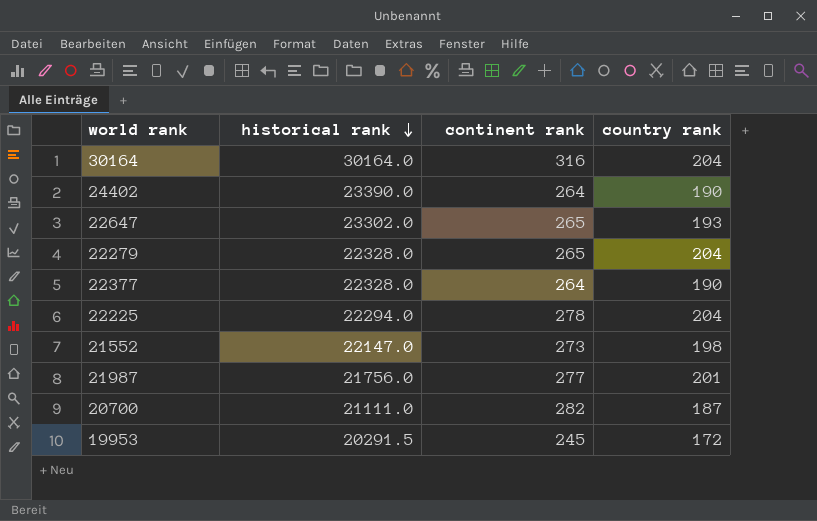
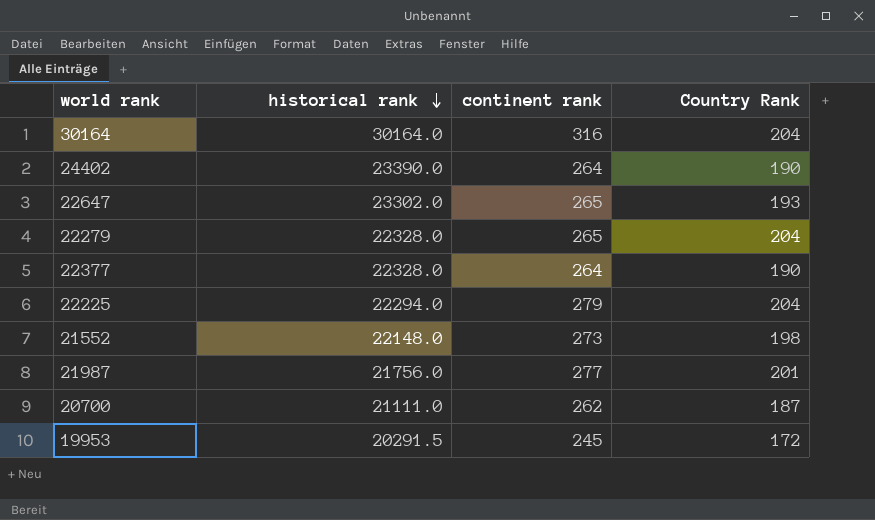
column name: country rank -> Country Rank
22225 | continent rank: 278 -> 279
21552 | historical rank: 22147.0 -> 22148.0
20700 | continent rank: 282 -> 262

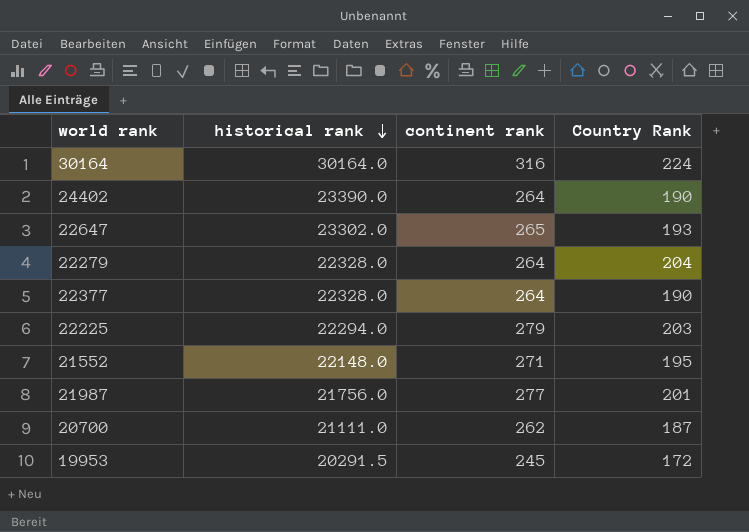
30164 | Country Rank: 204 -> 224
22279 | continent rank: 265 -> 264
22225 | Country Rank: 204 -> 203
21552 | continent rank: 273 -> 271
21552 | Country Rank: 198 -> 195

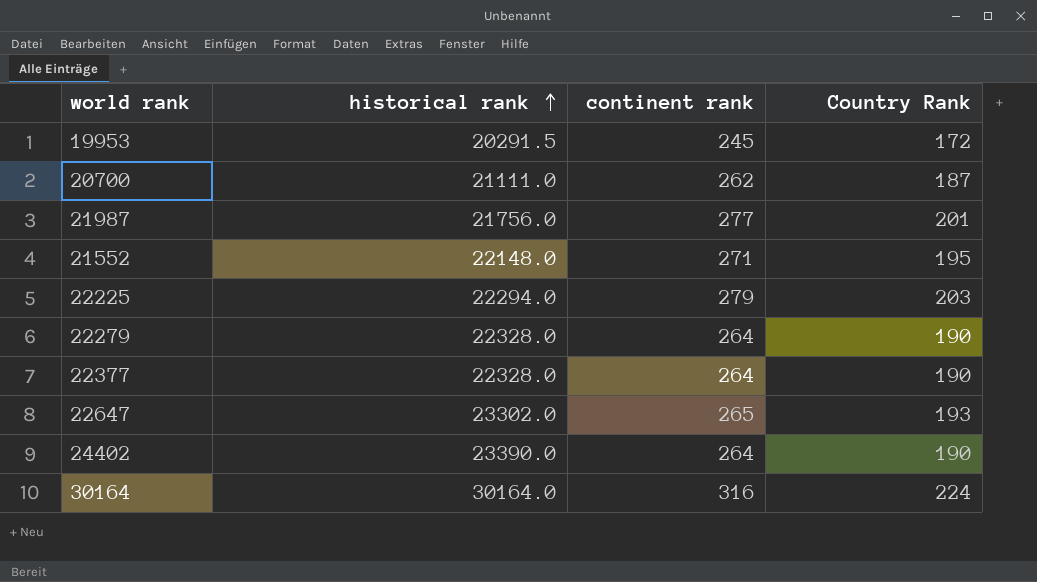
row order: historical rank descending -> historical rank ascending
22279 | Country Rank: 204 -> 190

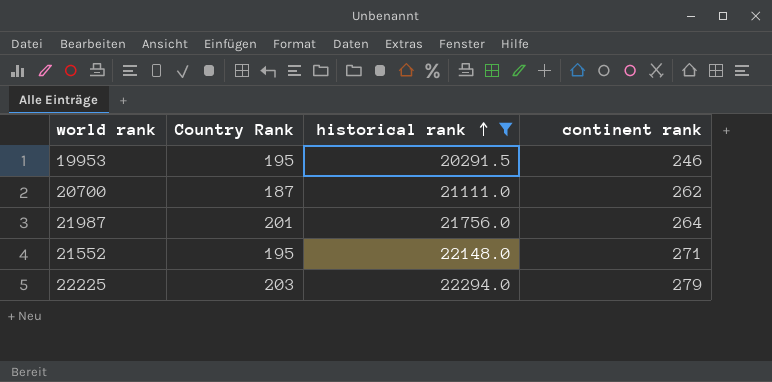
filter: none -> historical rank <= 22294.0
column Country Rank | position: 4 -> 2
19953 | Country Rank: 172 -> 195
19953 | continent rank: 245 -> 246
21987 | continent rank: 277 -> 264

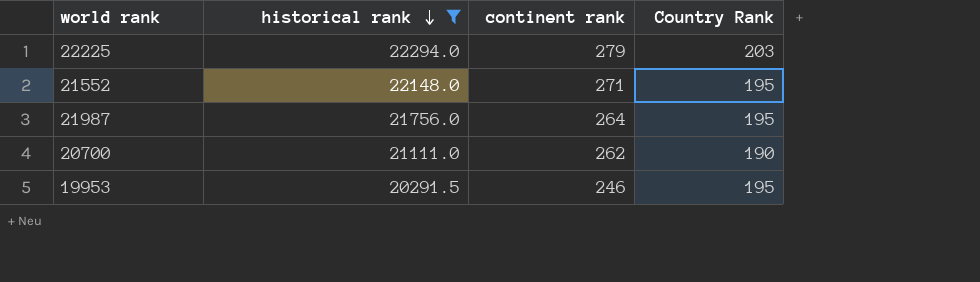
row order: historical rank ascending -> historical rank descending
column Country Rank | position: 2 -> 4
21987 | Country Rank: 201 -> 195
20700 | Country Rank: 187 -> 190

